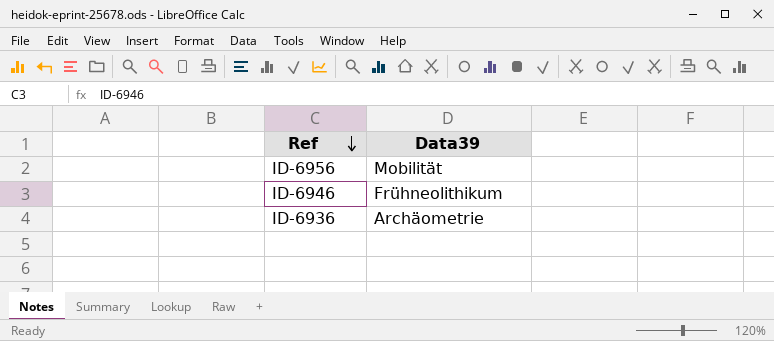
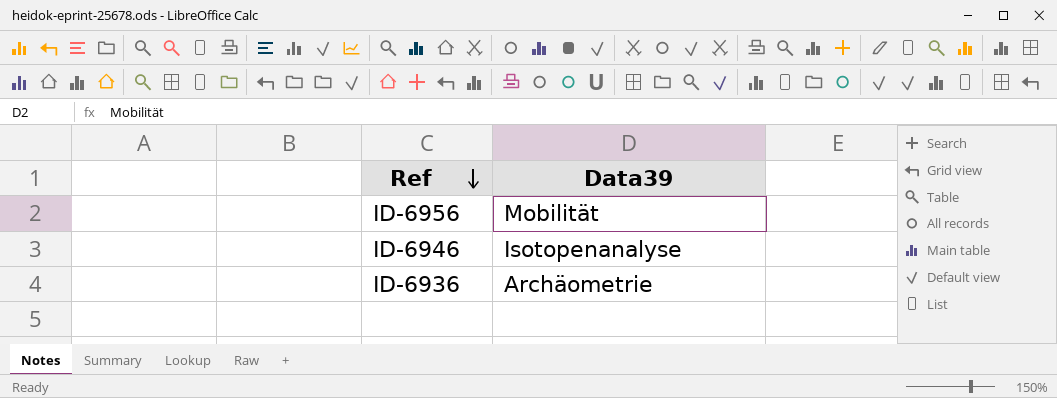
ID-6946 | Data39: Frühneolithikum -> Isotopenanalyse

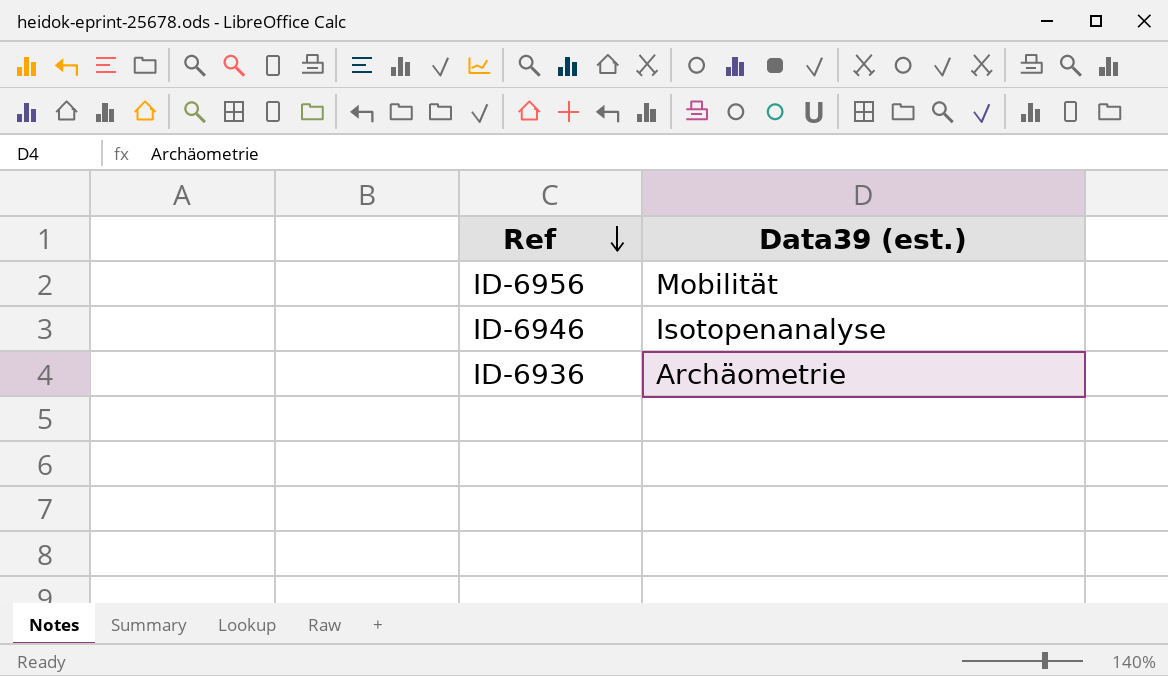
column name: Data39 -> Data39 (est.)

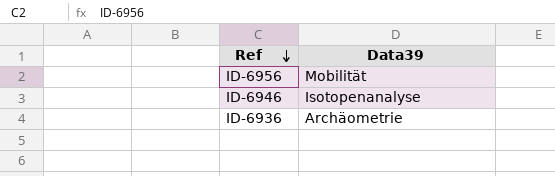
column name: Data39 (est.) -> Data39

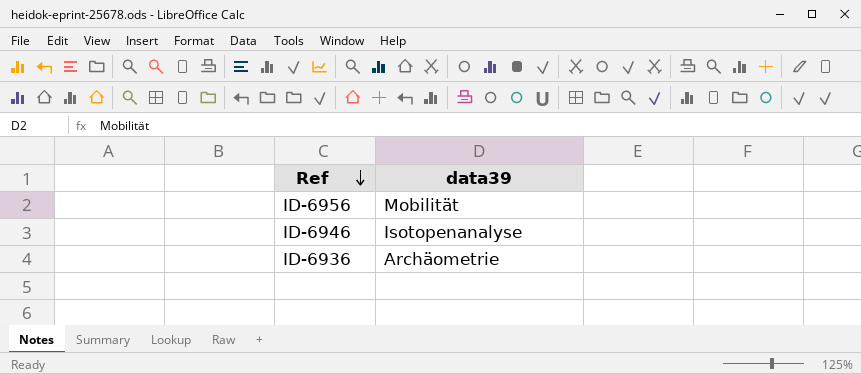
column name: Data39 -> data39

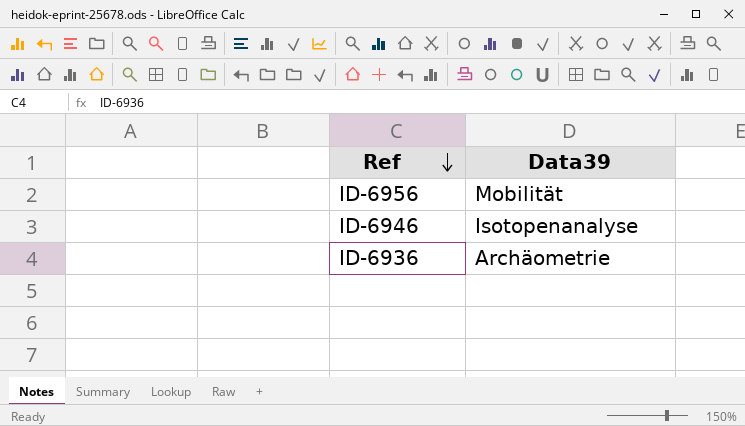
column name: data39 -> Data39

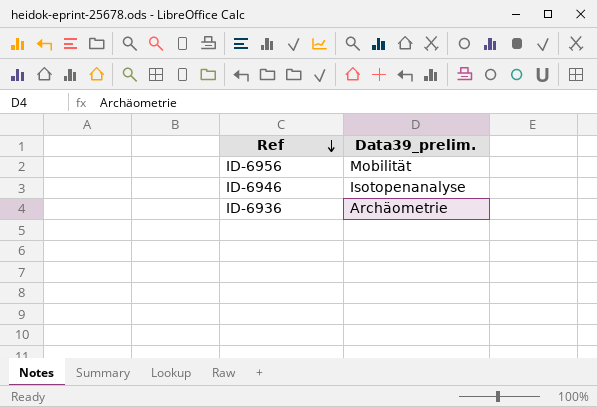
column name: Data39 -> Data39_prelim.

